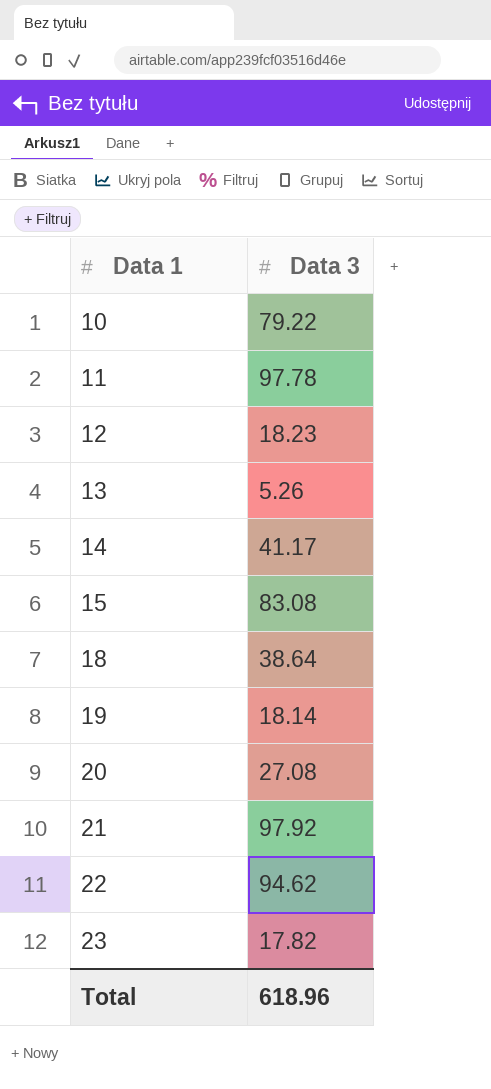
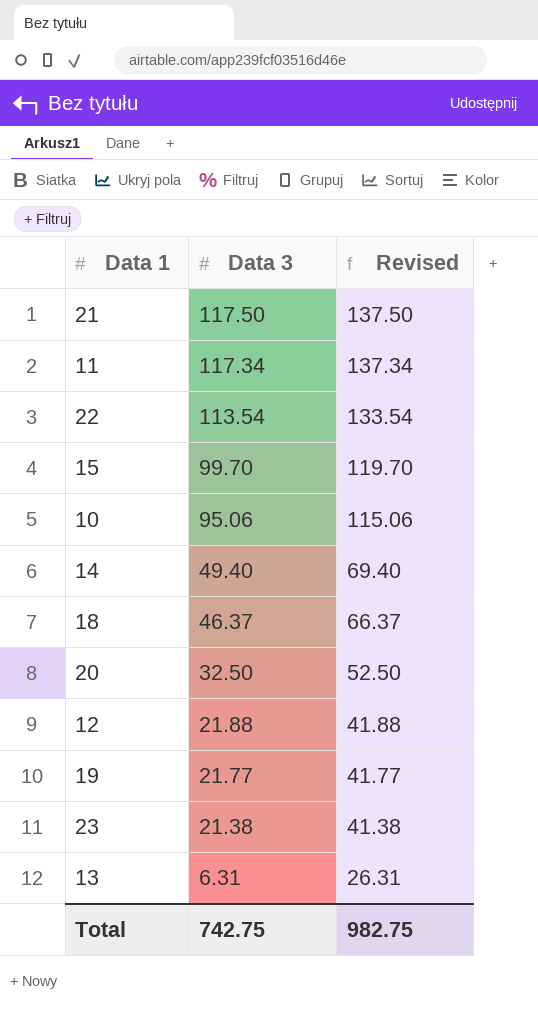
row order: Data 1 ascending -> Data 3 descending
column Revised | formula: none -> [Data 3] + 20
21 | Data 3: 97.92 -> 117.50
11 | Data 3: 97.78 -> 117.34
22 | Data 3: 94.62 -> 113.54
15 | Data 3: 83.08 -> 99.70
10 | Data 3: 79.22 -> 95.06
14 | Data 3: 41.17 -> 49.40
18 | Data 3: 38.64 -> 46.37
20 | Data 3: 27.08 -> 32.50
12 | Data 3: 18.23 -> 21.88
19 | Data 3: 18.14 -> 21.77
23 | Data 3: 17.82 -> 21.38
13 | Data 3: 5.26 -> 6.31
Total | Data 3: 618.96 -> 742.75

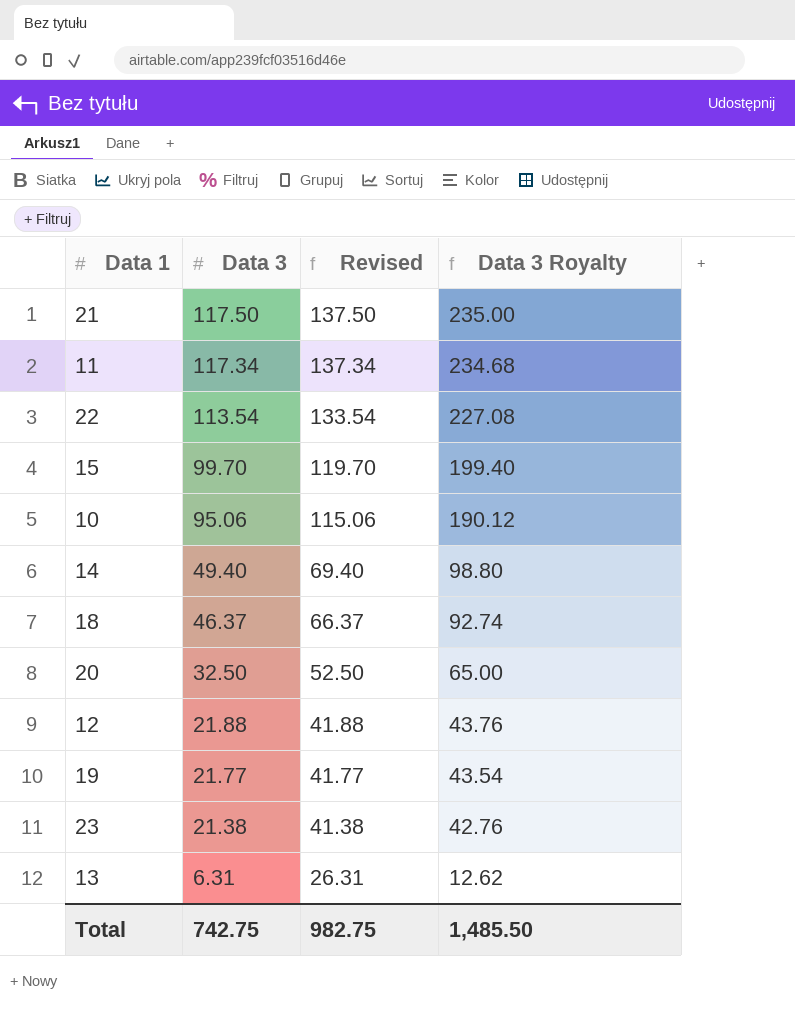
column Data 3 Royalty | formula: none -> [Data 3] * 2

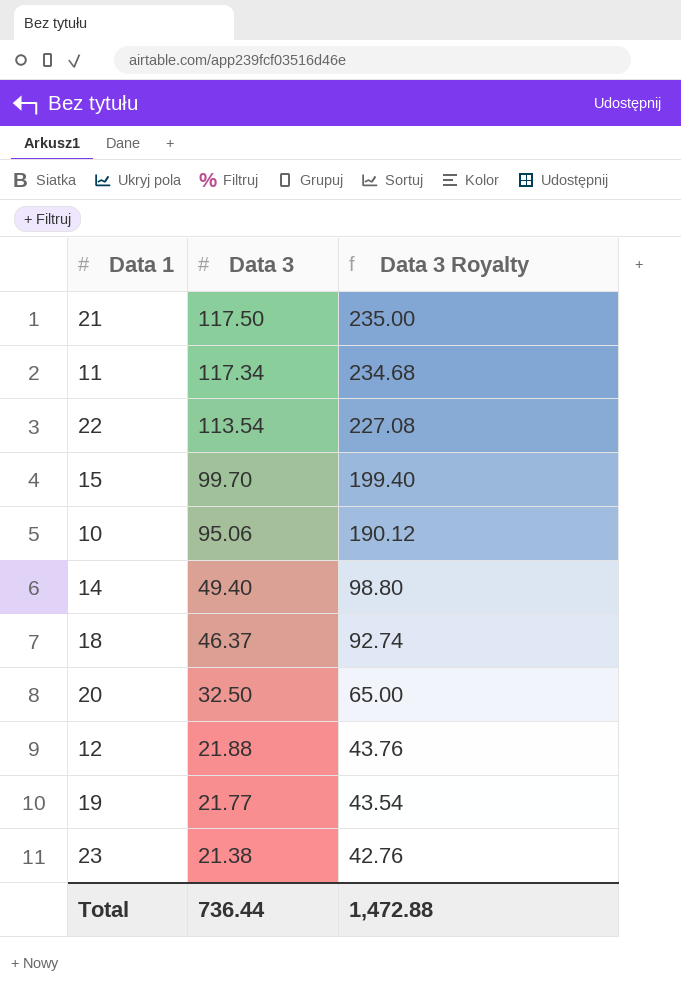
column Revised | formula: [Data 3] + 20 -> none
row 13: 6.31 | 26.31 | 12.62 -> none
Total | Data 3: 742.75 -> 736.44
Total | Data 3 Royalty: 1,485.50 -> 1,472.88

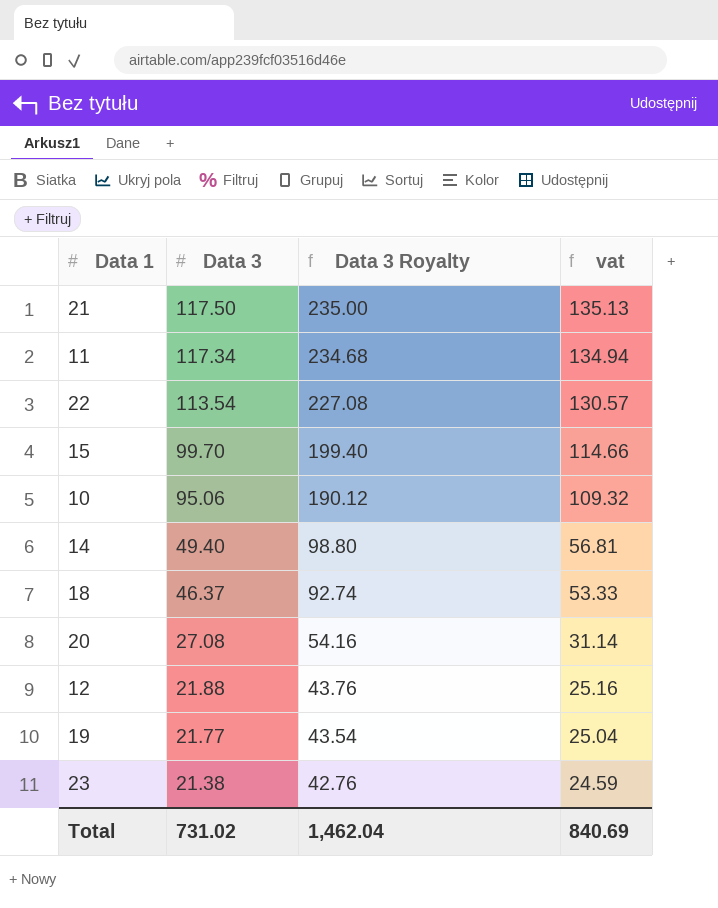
column vat | formula: none -> [Data 3] * 1.15
20 | Data 3: 32.50 -> 27.08
20 | Data 3 Royalty: 65.00 -> 54.16
Total | Data 3: 736.44 -> 731.02
Total | Data 3 Royalty: 1,472.88 -> 1,462.04

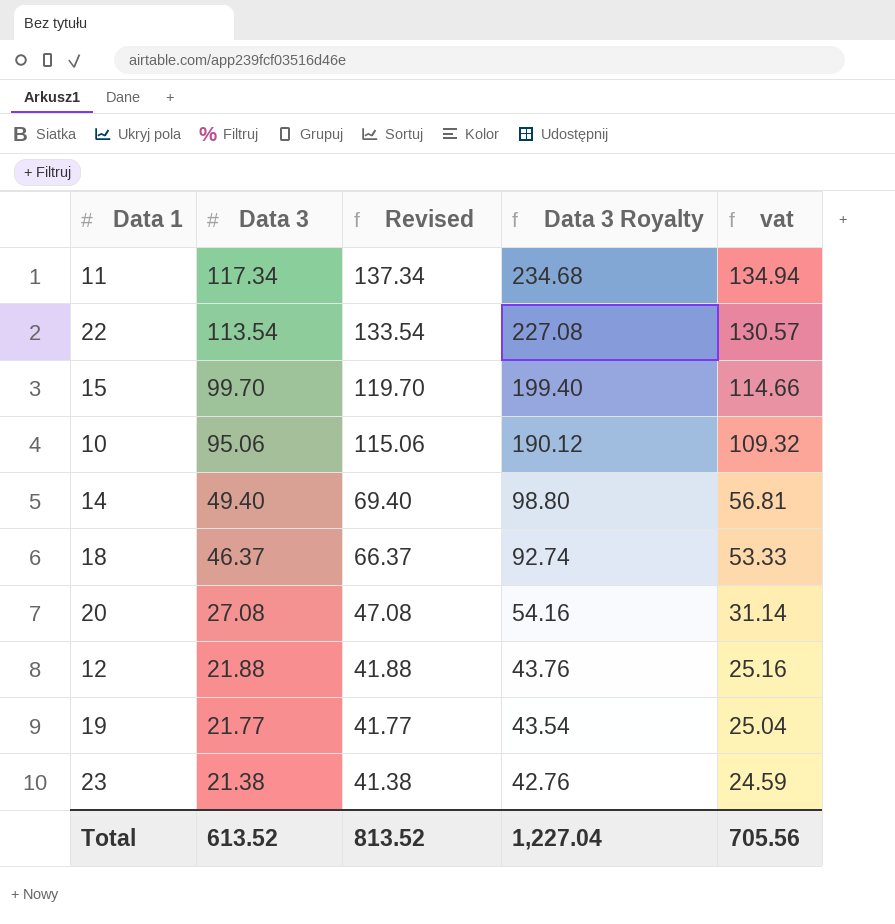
column Revised | formula: none -> [Data 3] + 20
row 21: 117.50 | 235.00 | 135.13 -> none
Total | Data 3: 731.02 -> 613.52
Total | Data 3 Royalty: 1,462.04 -> 1,227.04
Total | vat: 840.69 -> 705.56

